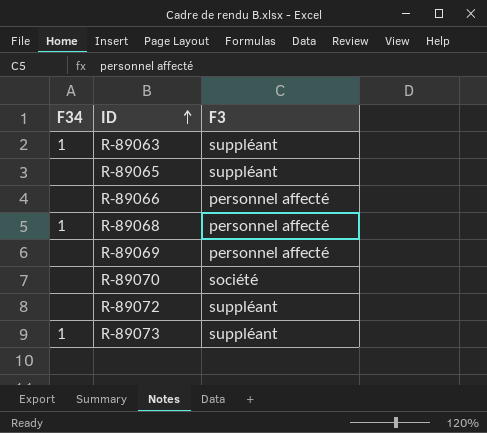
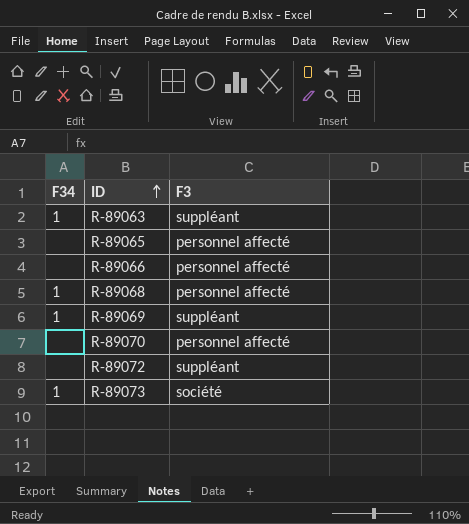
R-89065 | F3: suppléant -> personnel affecté
R-89069 | F34: none -> 1
R-89069 | F3: personnel affecté -> suppléant
R-89070 | F3: société -> personnel affecté
R-89073 | F3: suppléant -> société

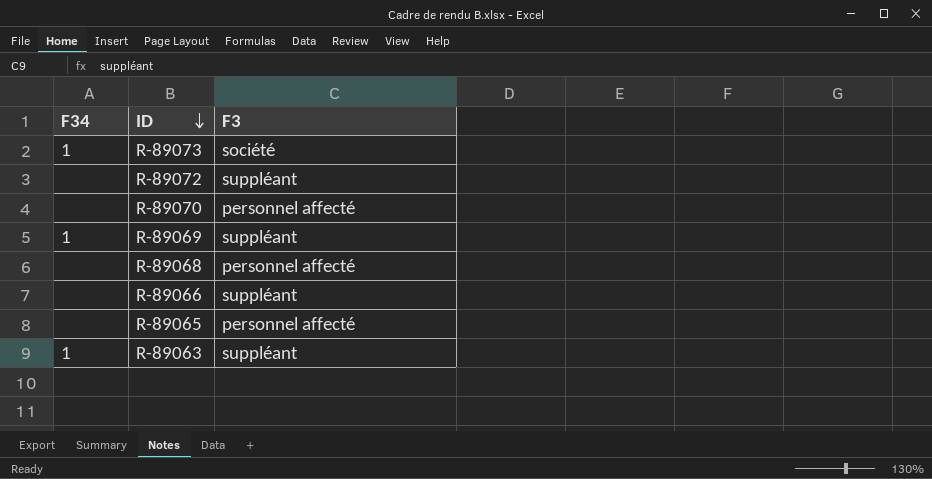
row order: ID ascending -> ID descending
R-89068 | F34: 1 -> none
R-89066 | F3: personnel affecté -> suppléant

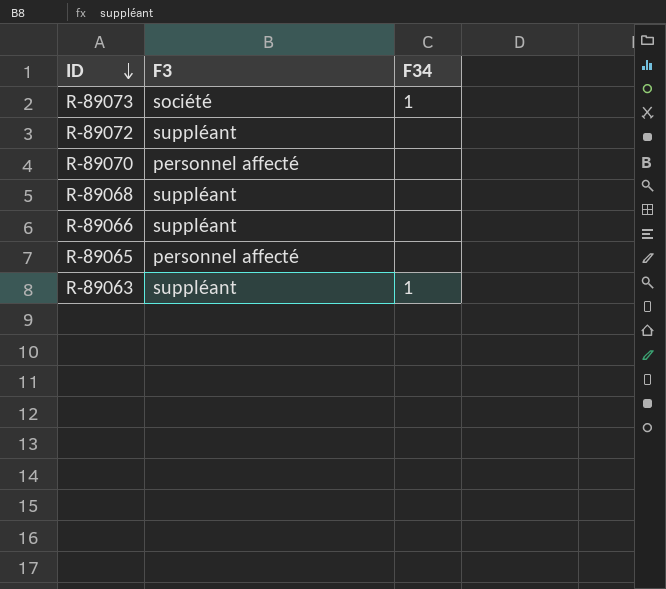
column F34 | position: 1 -> 3
row R-89069: 1 | suppléant -> none
R-89068 | F3: personnel affecté -> suppléant

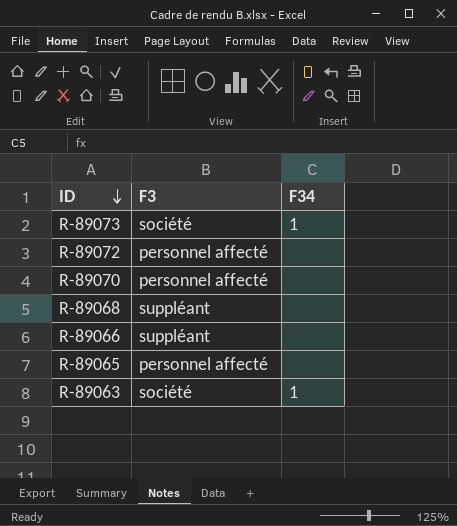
R-89072 | F3: suppléant -> personnel affecté
R-89063 | F3: suppléant -> société

